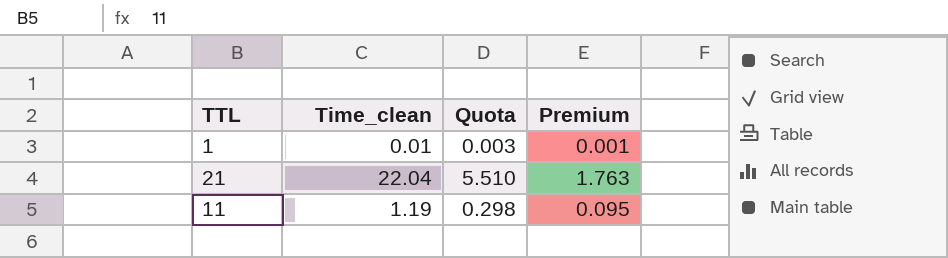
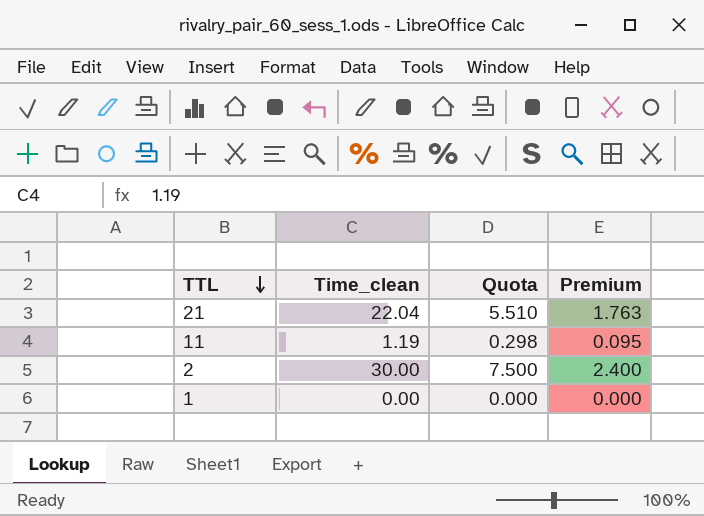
row order: none -> TTL descending
row 2: none -> 30.00 | 7.500 | 2.400
1 | Time_clean: 0.01 -> 0.00
1 | Quota: 0.003 -> 0.000
1 | Premium: 0.001 -> 0.000

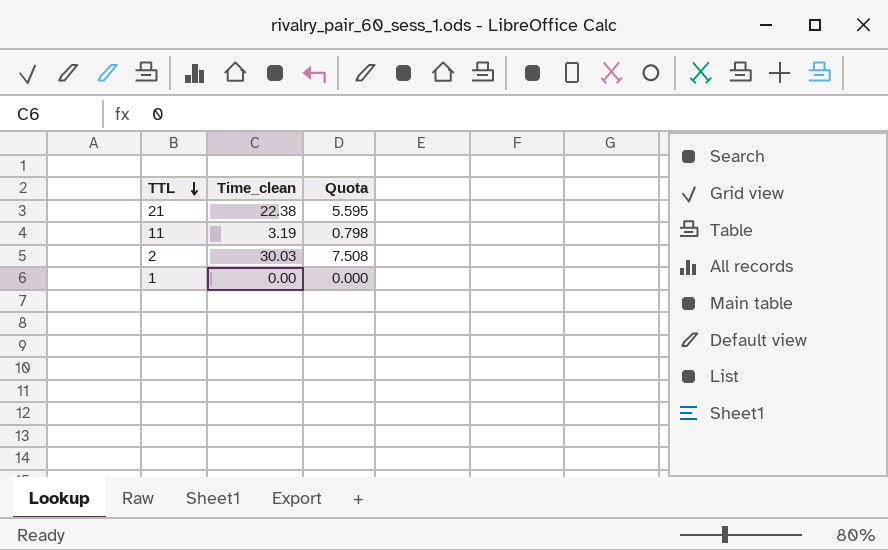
column Premium | formula: [Time_clean] * 0.08 -> none
21 | Time_clean: 22.04 -> 22.38
21 | Quota: 5.510 -> 5.595
11 | Time_clean: 1.19 -> 3.19
11 | Quota: 0.298 -> 0.798
2 | Time_clean: 30.00 -> 30.03
2 | Quota: 7.500 -> 7.508

